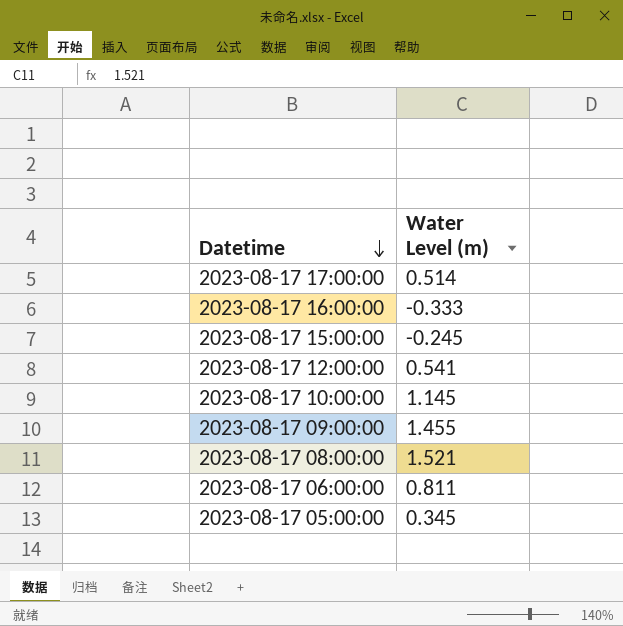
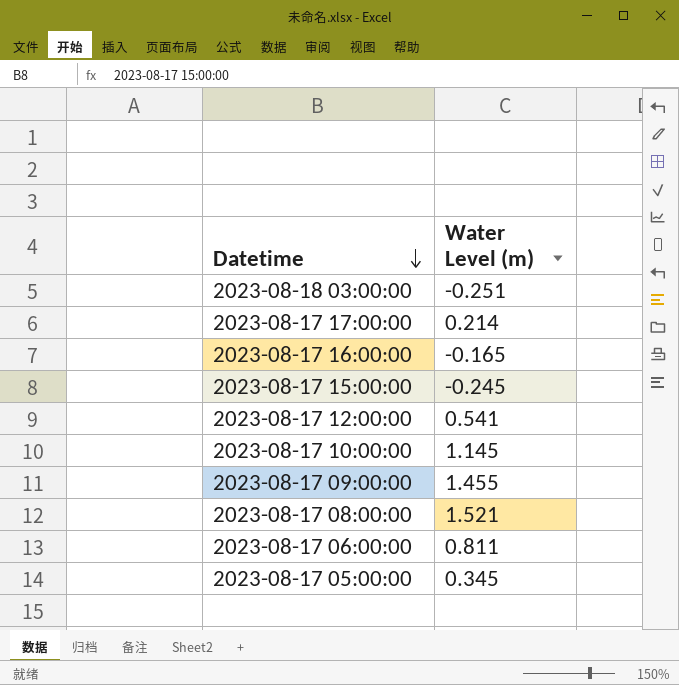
row 2023-08-18 03:00:00: none -> -0.251
2023-08-17 17:00:00 | Water Level (m): 0.514 -> 0.214
2023-08-17 16:00:00 | Water Level (m): -0.333 -> -0.165

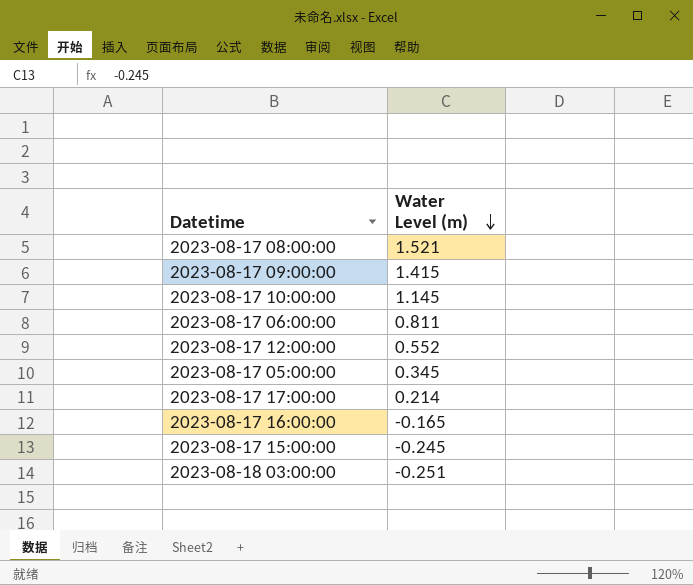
row order: Datetime descending -> Water Level (m) descending
2023-08-17 09:00:00 | Water Level (m): 1.455 -> 1.415
2023-08-17 12:00:00 | Water Level (m): 0.541 -> 0.552

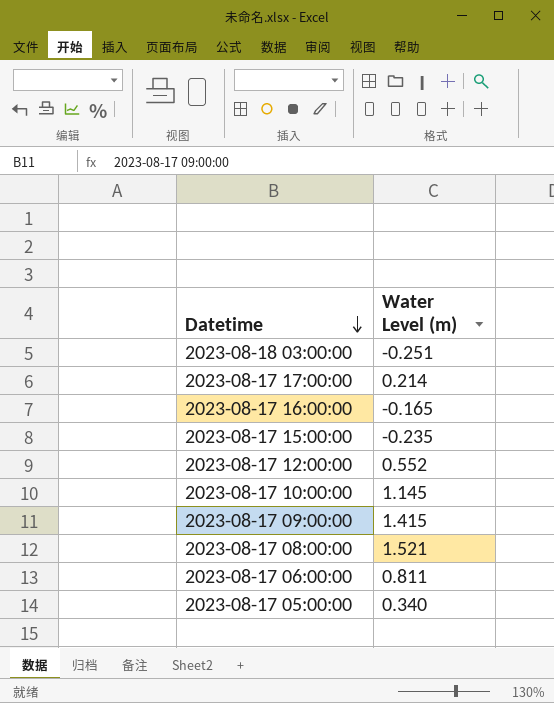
row order: Water Level (m) descending -> Datetime descending
2023-08-17 15:00:00 | Water Level (m): -0.245 -> -0.235
2023-08-17 05:00:00 | Water Level (m): 0.345 -> 0.340

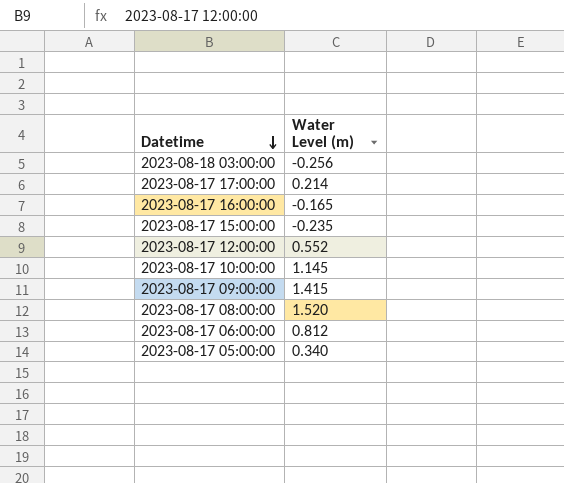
2023-08-18 03:00:00 | Water Level (m): -0.251 -> -0.256
2023-08-17 08:00:00 | Water Level (m): 1.521 -> 1.520
2023-08-17 06:00:00 | Water Level (m): 0.811 -> 0.812

